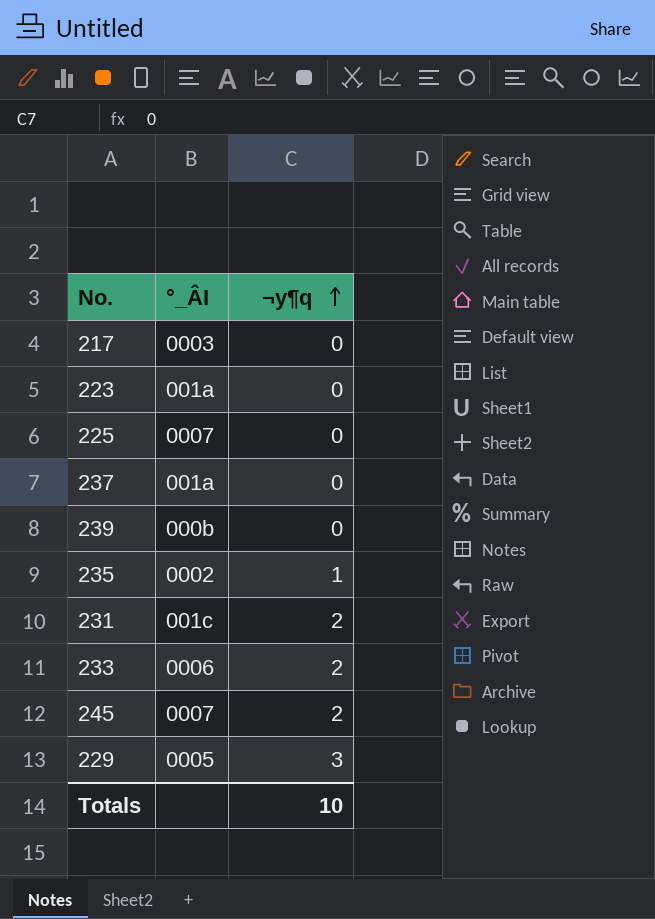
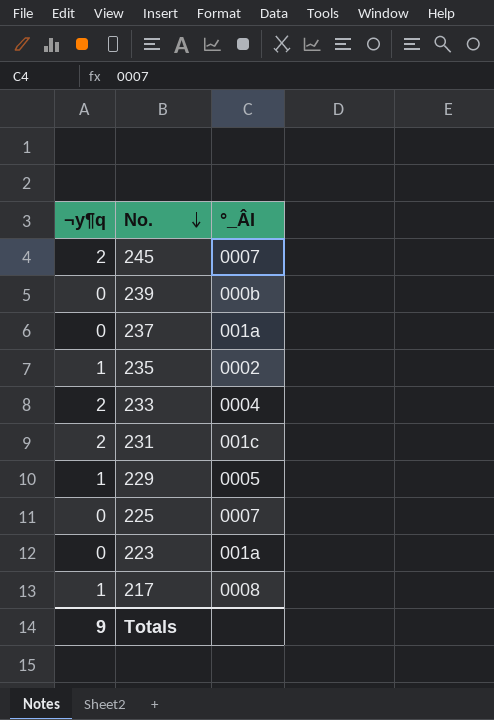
row order: ¬y¶q ascending -> No. descending
column ¬y¶q | position: 3 -> 1
233 | °_ÂI: 0006 -> 0004
229 | ¬y¶q: 3 -> 1
217 | ¬y¶q: 0 -> 1
217 | °_ÂI: 0003 -> 0008
Totals | ¬y¶q: 10 -> 9

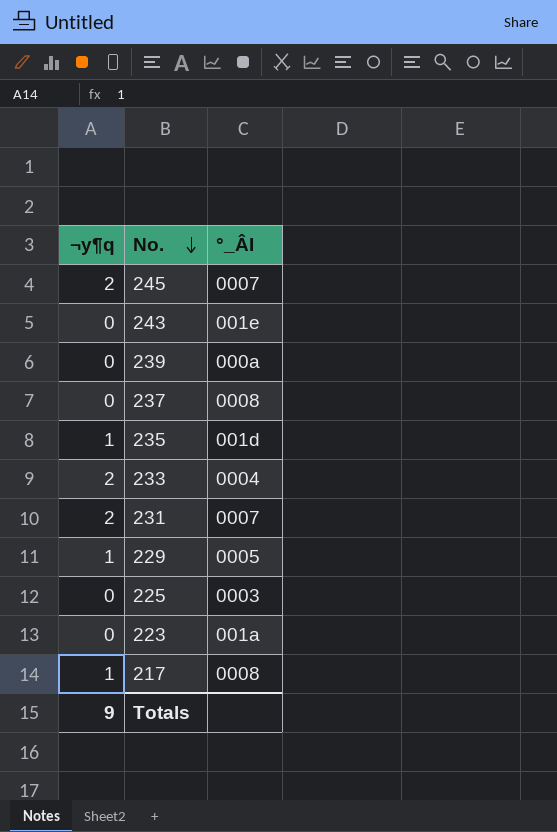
row 243: none -> 0 | 001e
239 | °_ÂI: 000b -> 000a
237 | °_ÂI: 001a -> 0008
235 | °_ÂI: 0002 -> 001d
231 | °_ÂI: 001c -> 0007
225 | °_ÂI: 0007 -> 0003

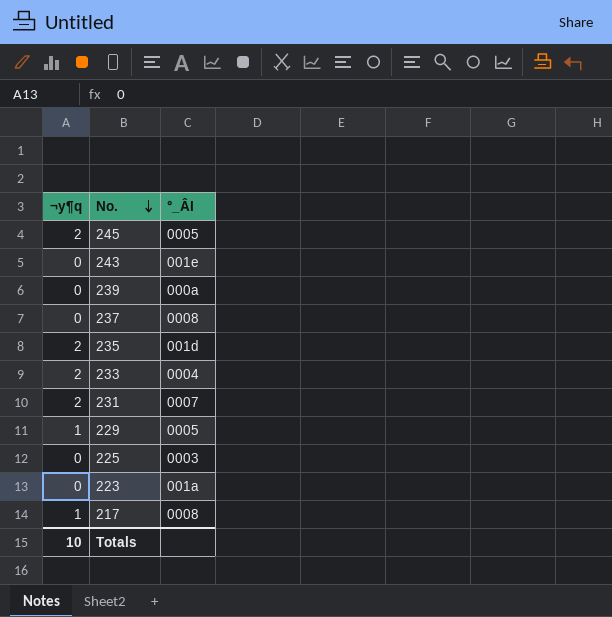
245 | °_ÂI: 0007 -> 0005
235 | ¬y¶q: 1 -> 2
Totals | ¬y¶q: 9 -> 10

